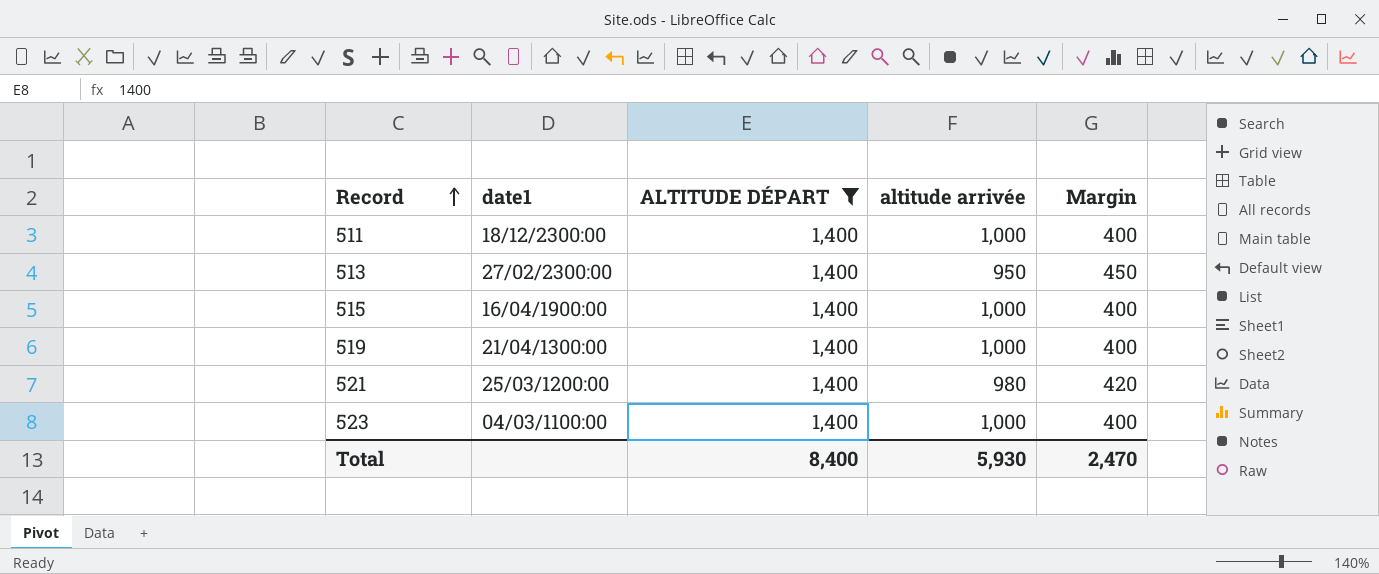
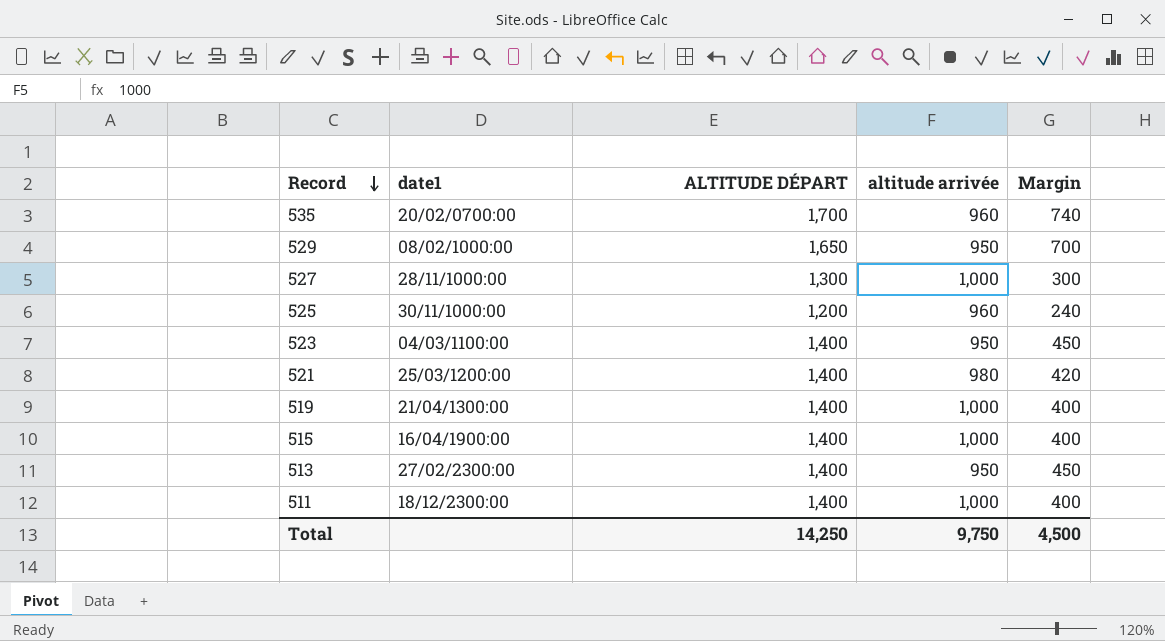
filter: ALTITUDE DÉPART = 1,400 -> none
row order: Record ascending -> Record descending
523 | altitude arrivée: 1,000 -> 950
523 | Margin: 400 -> 450
Total | ALTITUDE DÉPART: 8,400 -> 14,250
Total | altitude arrivée: 5,930 -> 9,750
Total | Margin: 2,470 -> 4,500

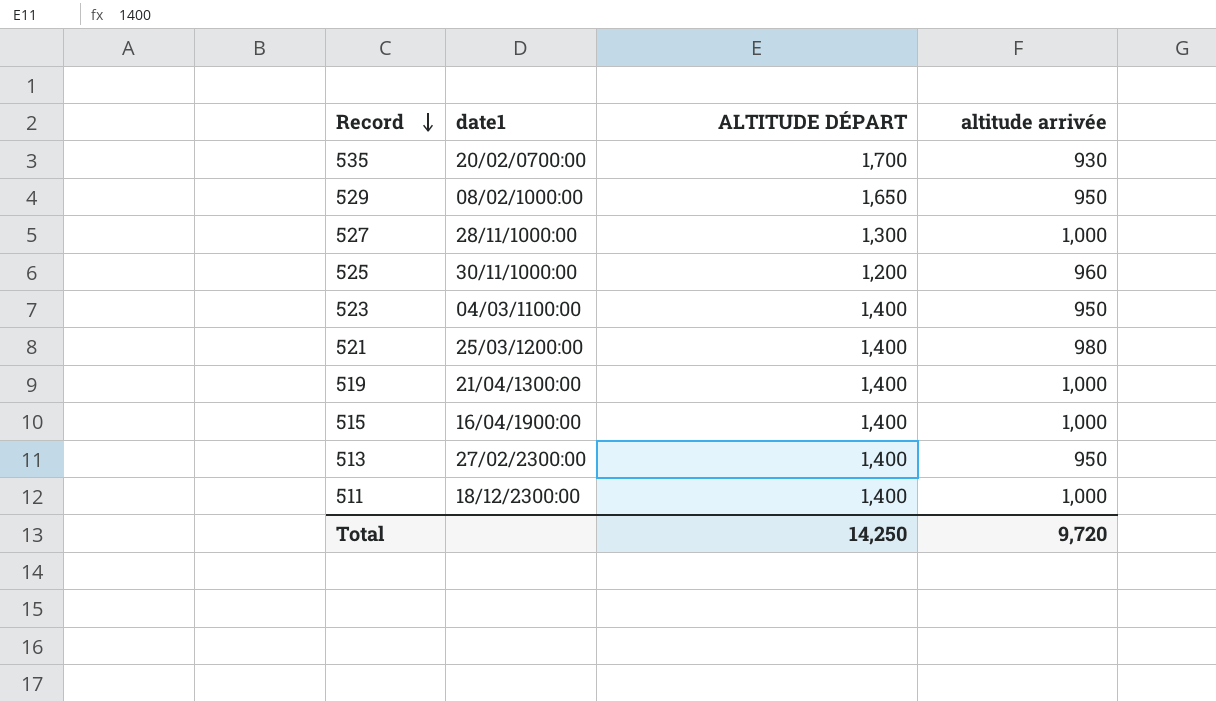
column Margin | formula: [ALTITUDE DÉPART] - [altitude arrivée] -> none
535 | altitude arrivée: 960 -> 930
Total | altitude arrivée: 9,750 -> 9,720

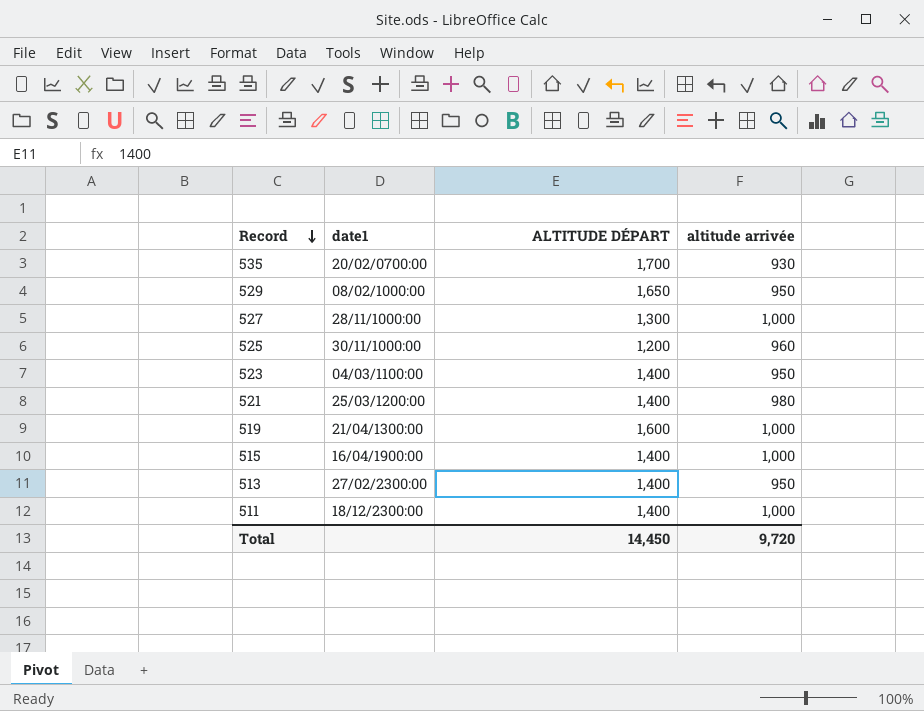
519 | ALTITUDE DÉPART: 1,400 -> 1,600
Total | ALTITUDE DÉPART: 14,250 -> 14,450

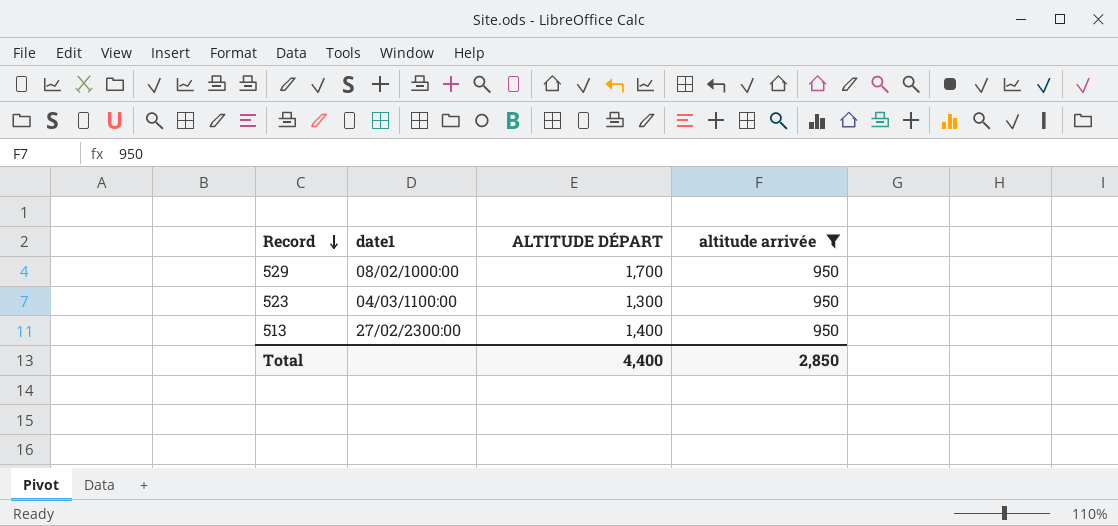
filter: none -> altitude arrivée = 950
529 | ALTITUDE DÉPART: 1,650 -> 1,700
523 | ALTITUDE DÉPART: 1,400 -> 1,300
Total | ALTITUDE DÉPART: 14,450 -> 4,400
Total | altitude arrivée: 9,720 -> 2,850

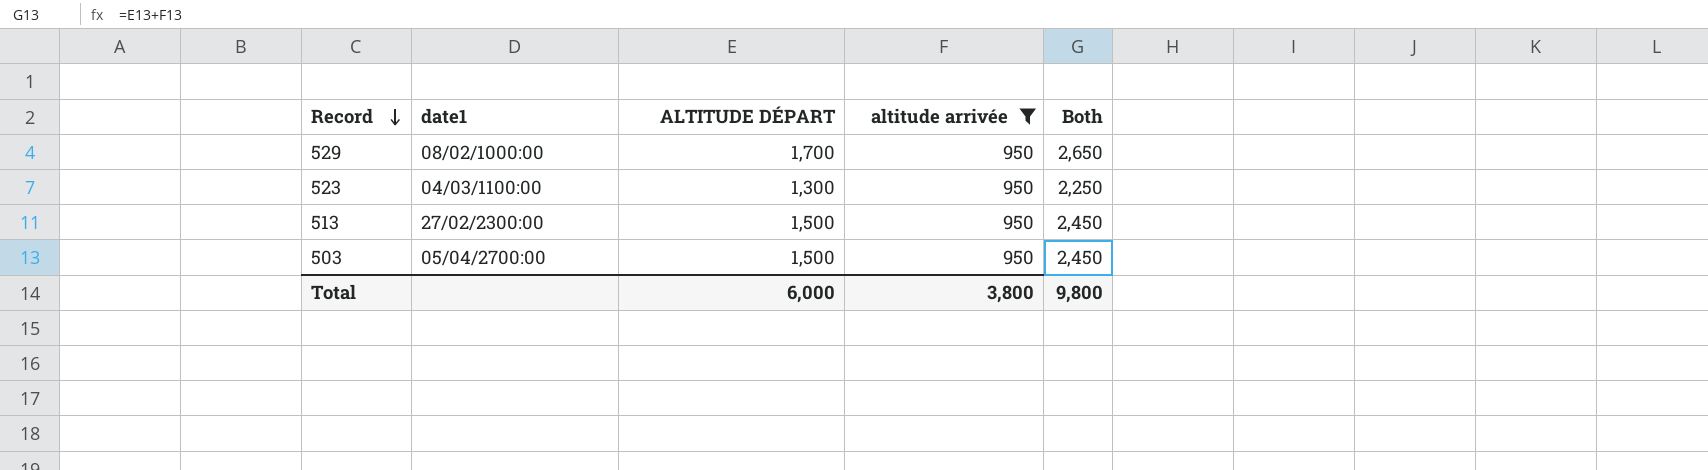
column Both | formula: none -> [ALTITUDE DÉPART] + [altitude arrivée]
513 | ALTITUDE DÉPART: 1,400 -> 1,500
row 503: none -> 05/04/2700:00 | 1,500 | 950 | 2,450
Total | ALTITUDE DÉPART: 4,400 -> 6,000
Total | altitude arrivée: 2,850 -> 3,800

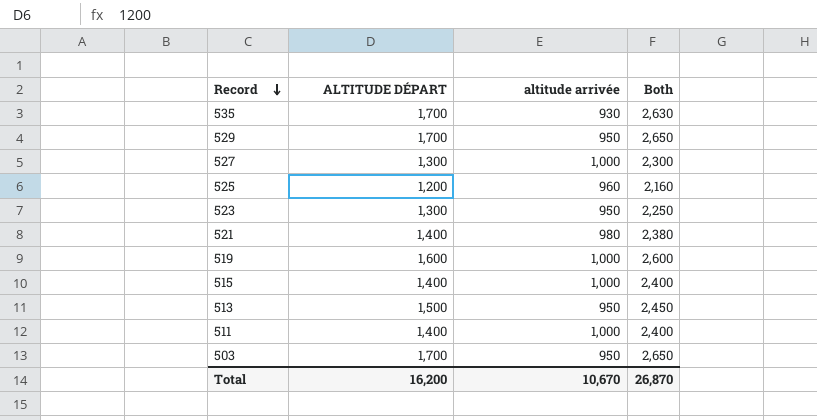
filter: altitude arrivée = 950 -> none
column date1 | position: 2 -> none
503 | ALTITUDE DÉPART: 1,500 -> 1,700
503 | Both: 2,450 -> 2,650
Total | ALTITUDE DÉPART: 6,000 -> 16,200
Total | altitude arrivée: 3,800 -> 10,670
Total | Both: 9,800 -> 26,870

